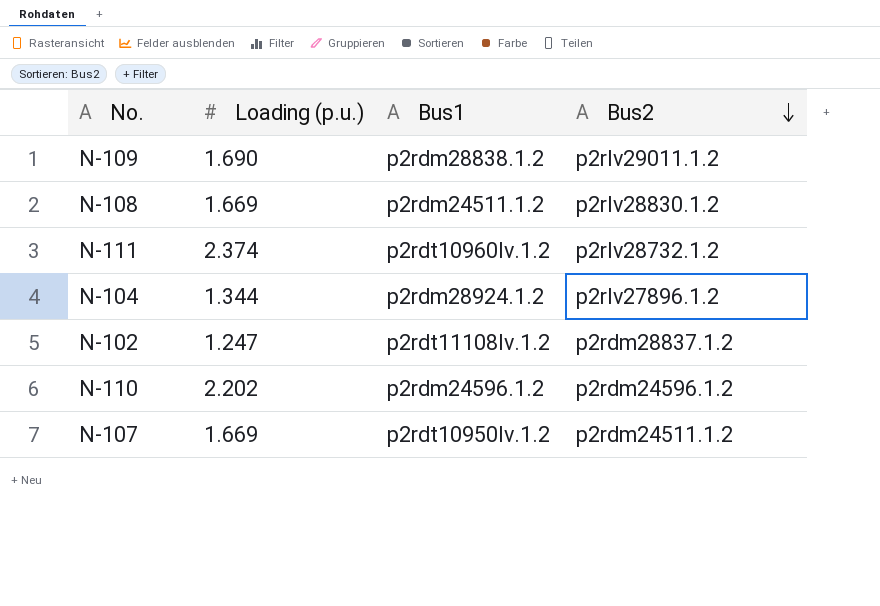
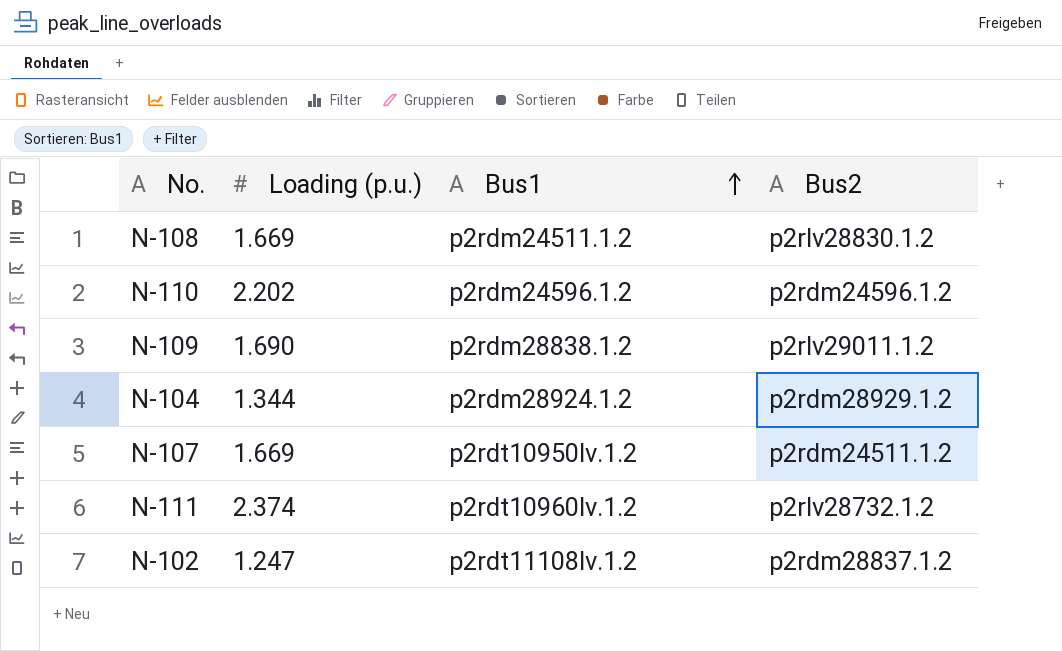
row order: Bus2 descending -> Bus1 ascending
N-104 | Bus2: p2rlv27896.1.2 -> p2rdm28929.1.2

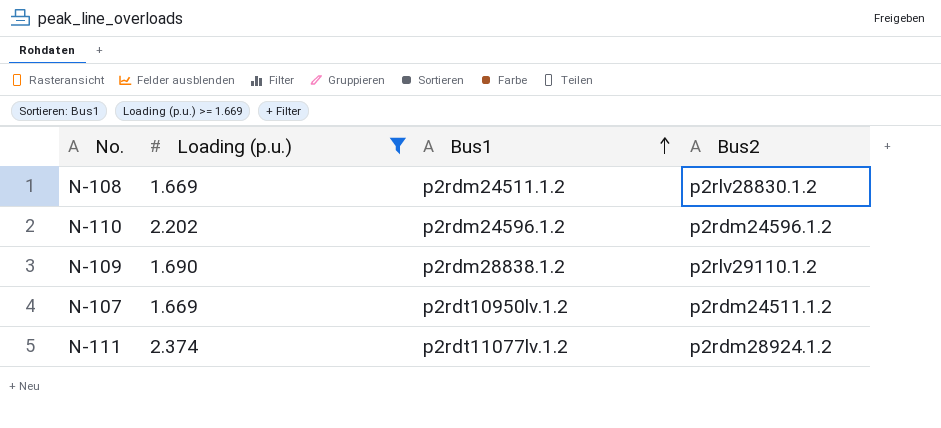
filter: none -> Loading (p.u.) >= 1.669
N-109 | Bus2: p2rlv29011.1.2 -> p2rlv29110.1.2
N-111 | Bus1: p2rdt10960lv.1.2 -> p2rdt11077lv.1.2
N-111 | Bus2: p2rlv28732.1.2 -> p2rdm28924.1.2

